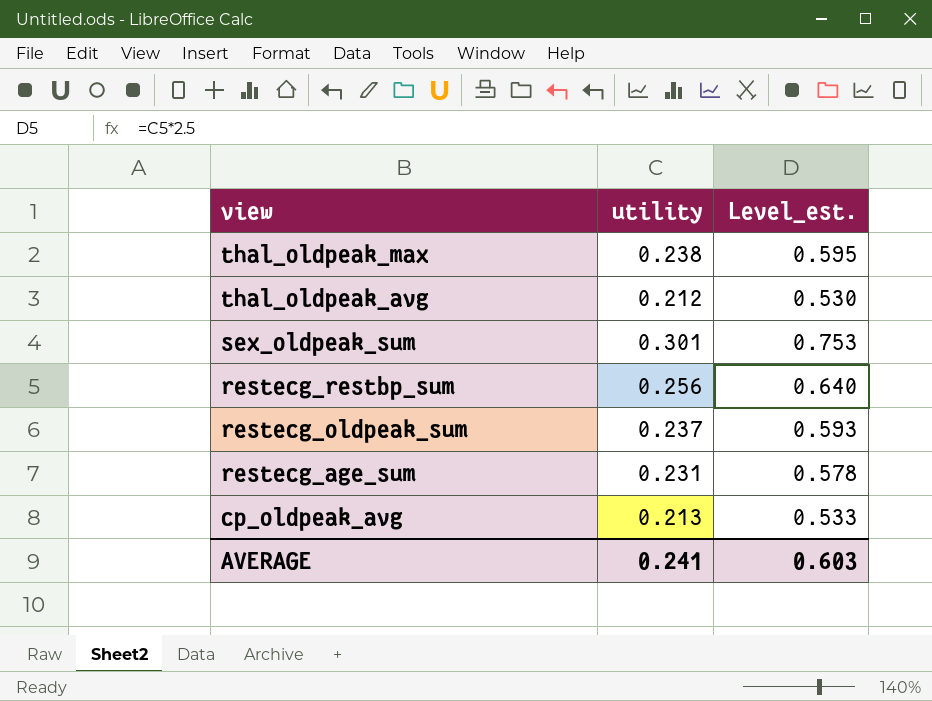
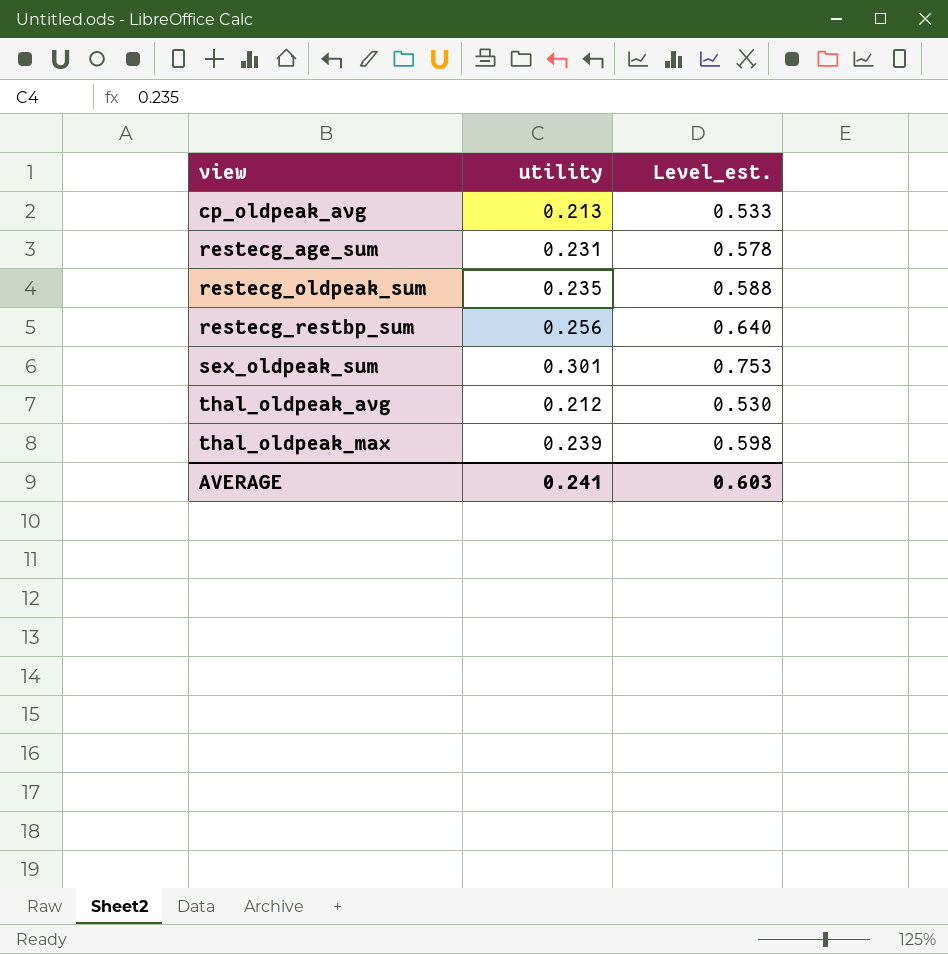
row order: view descending -> view ascending
restecg_oldpeak_sum | utility: 0.237 -> 0.235
restecg_oldpeak_sum | Level_est.: 0.593 -> 0.588
thal_oldpeak_max | utility: 0.238 -> 0.239
thal_oldpeak_max | Level_est.: 0.595 -> 0.598

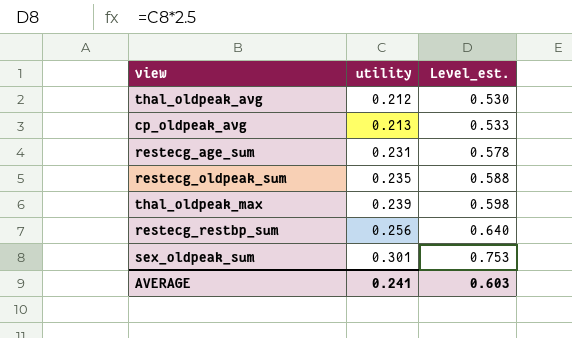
row order: view ascending -> utility ascending

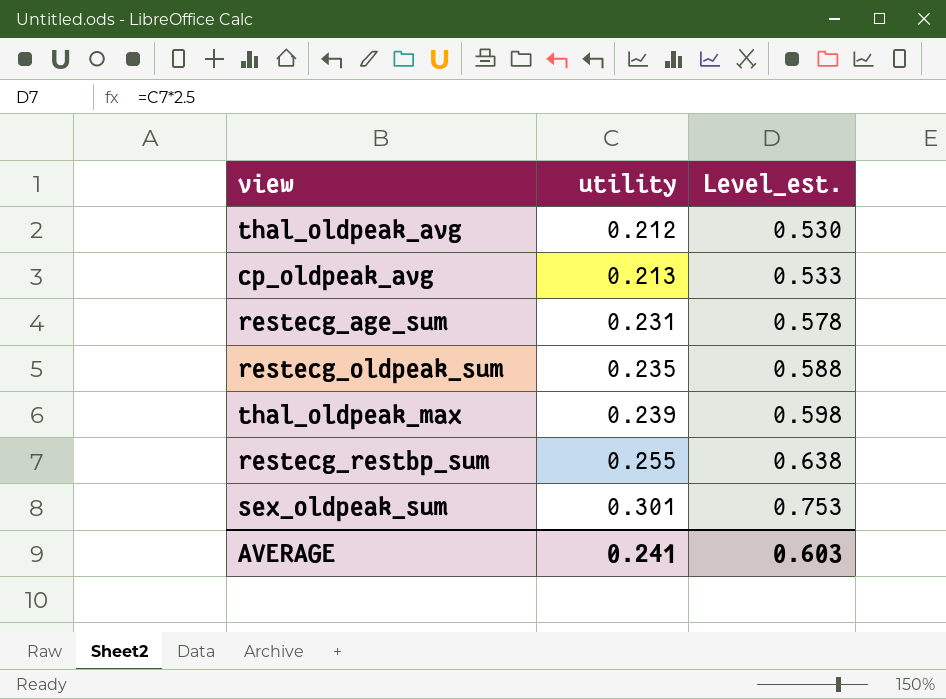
restecg_restbp_sum | utility: 0.256 -> 0.255
restecg_restbp_sum | Level_est.: 0.640 -> 0.638

